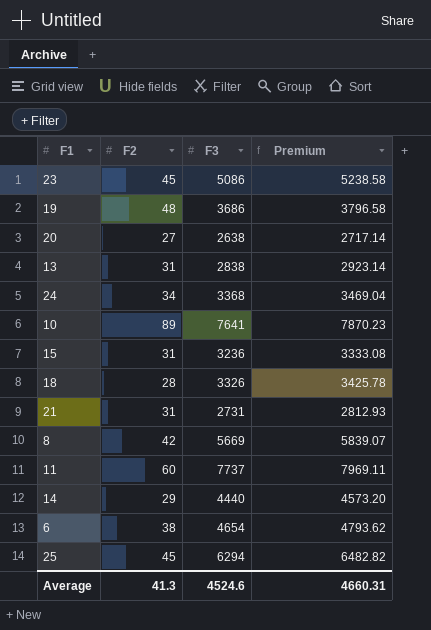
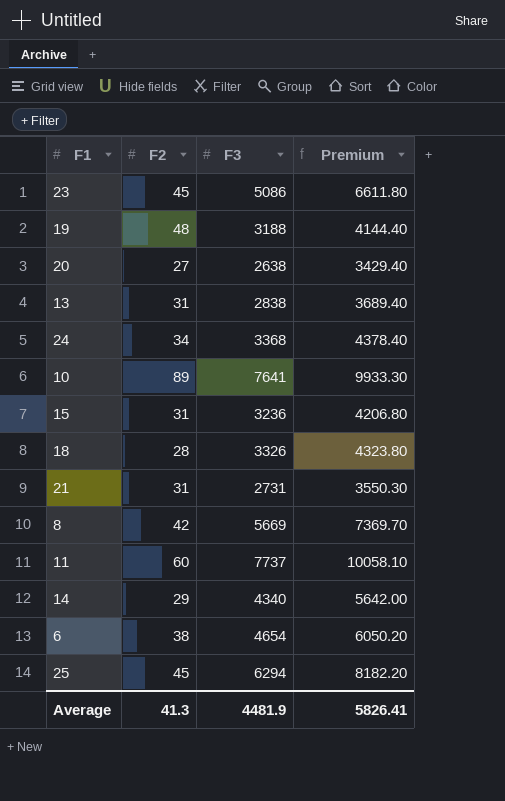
column Premium | formula: [F3] * 1.03 -> [F3] * 1.3
19 | F3: 3686 -> 3188
14 | F3: 4440 -> 4340
Average | F3: 4524.6 -> 4481.9
Average | Premium: 4660.31 -> 5826.41

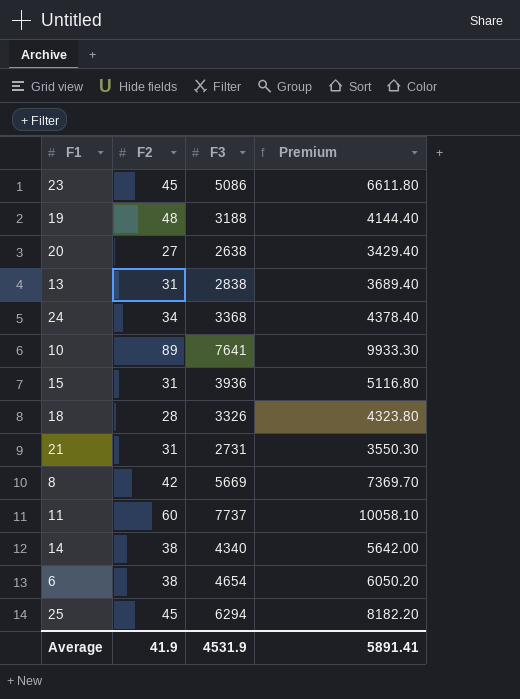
15 | F3: 3236 -> 3936
15 | Premium: 4206.80 -> 5116.80
14 | F2: 29 -> 38
Average | F2: 41.3 -> 41.9
Average | F3: 4481.9 -> 4531.9
Average | Premium: 5826.41 -> 5891.41

